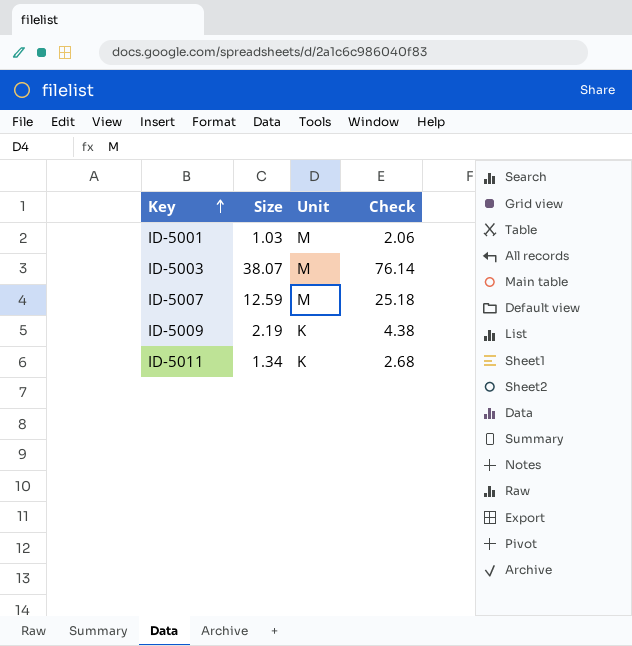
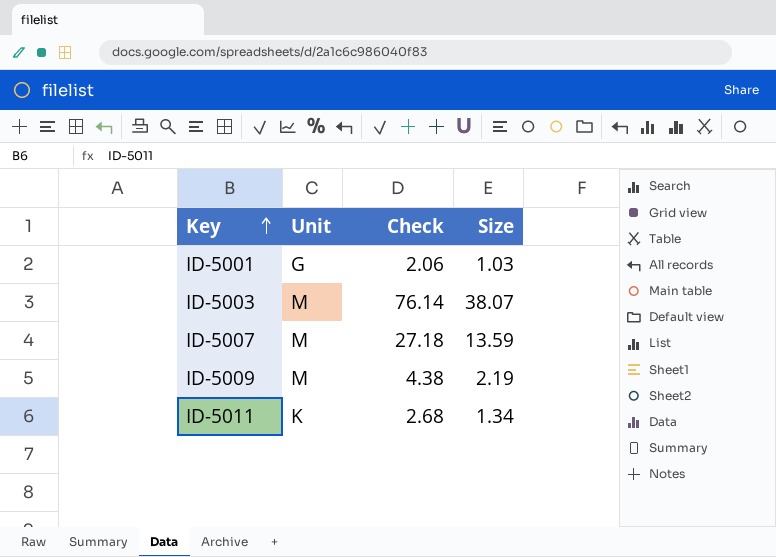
column Size | position: 2 -> 4
ID-5001 | Unit: M -> G
ID-5007 | Check: 25.18 -> 27.18
ID-5007 | Size: 12.59 -> 13.59
ID-5009 | Unit: K -> M

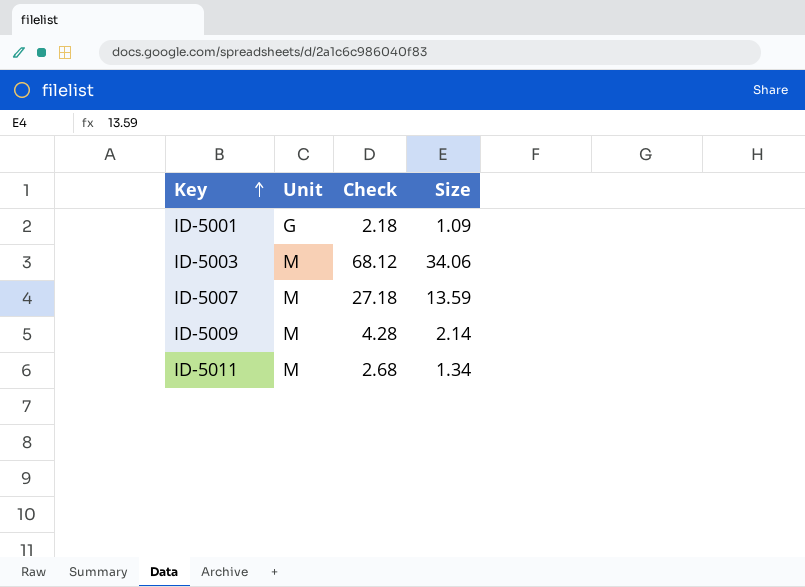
ID-5001 | Check: 2.06 -> 2.18
ID-5001 | Size: 1.03 -> 1.09
ID-5003 | Check: 76.14 -> 68.12
ID-5003 | Size: 38.07 -> 34.06
ID-5009 | Check: 4.38 -> 4.28
ID-5009 | Size: 2.19 -> 2.14
ID-5011 | Unit: K -> M

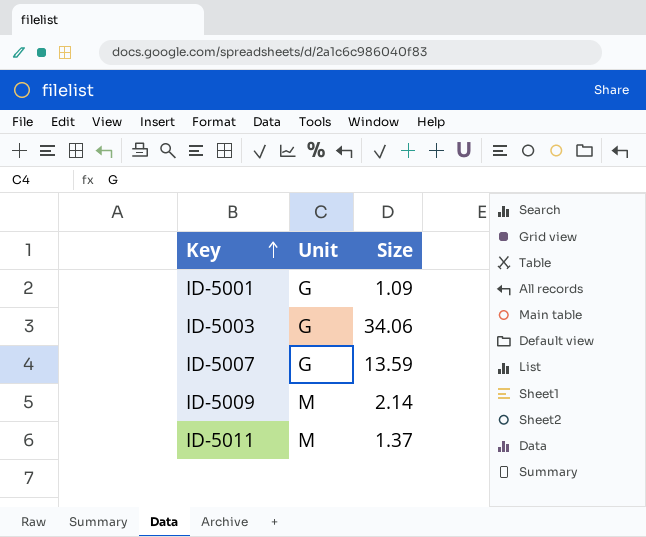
column Check | formula: [Size] * 2 -> none
ID-5003 | Unit: M -> G
ID-5007 | Unit: M -> G
ID-5011 | Size: 1.34 -> 1.37

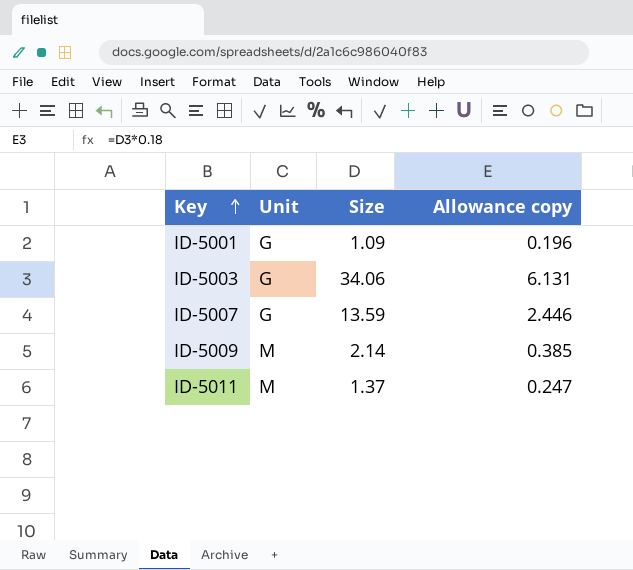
column Allowance copy | formula: none -> [Size] * 0.18

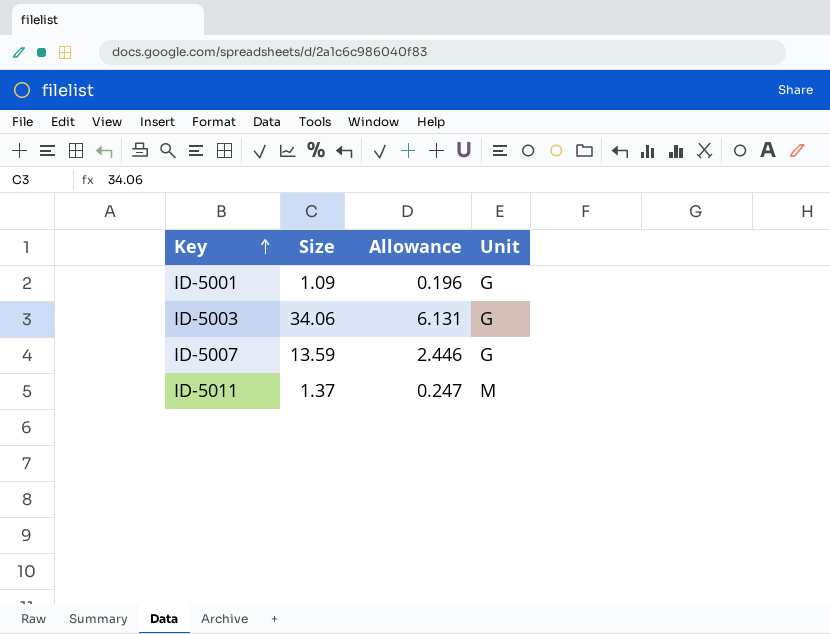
column name: Allowance copy -> Allowance
column Unit | position: 2 -> 4
row ID-5009: M | 2.14 | 0.385 -> none

